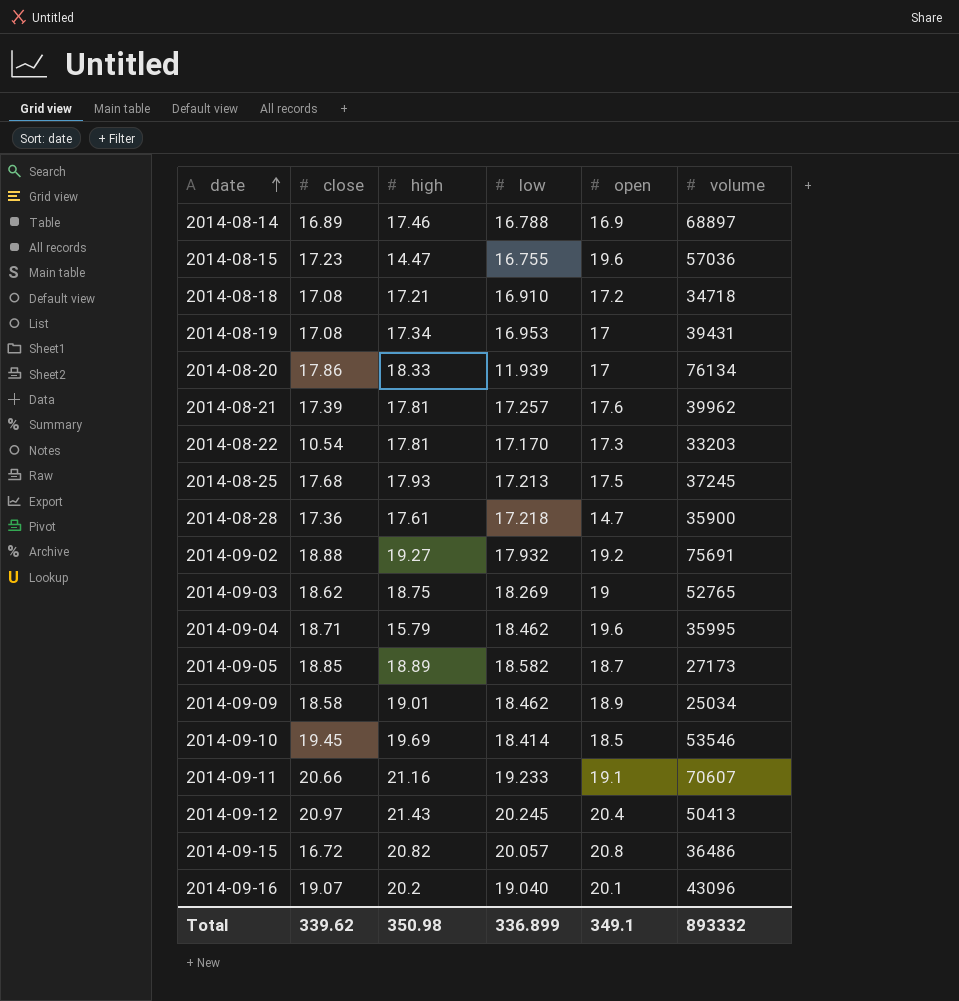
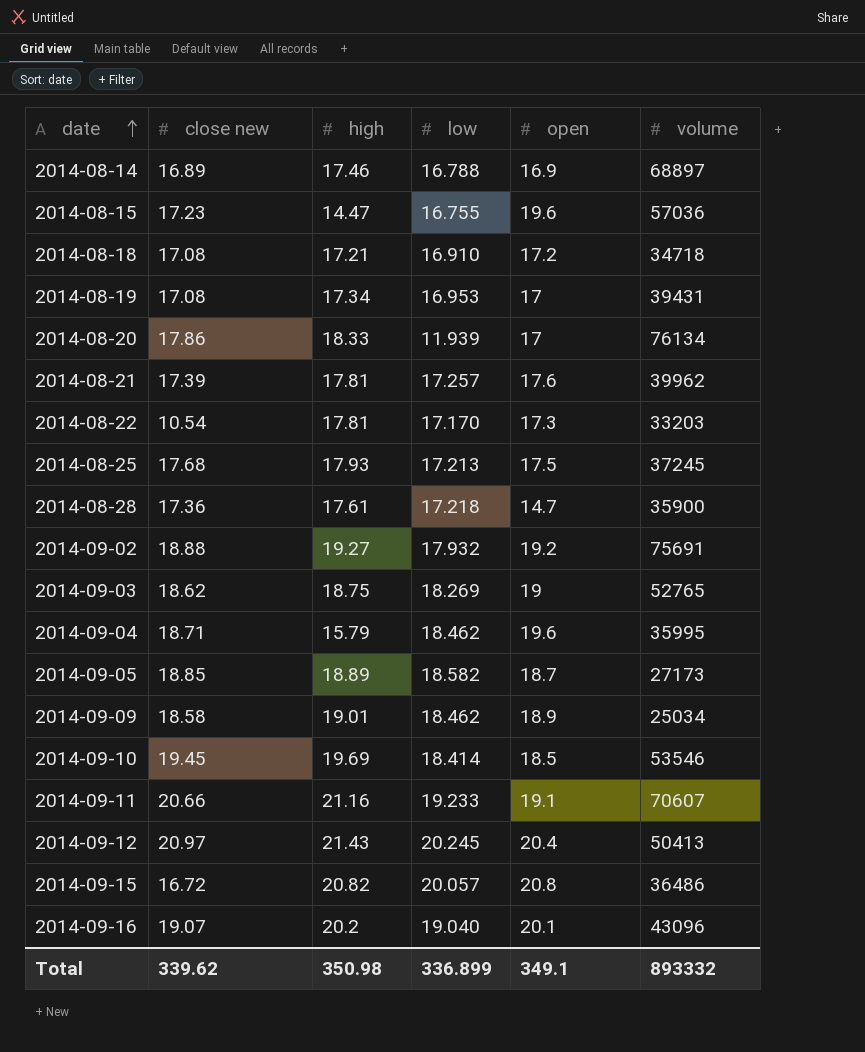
column name: close -> close new

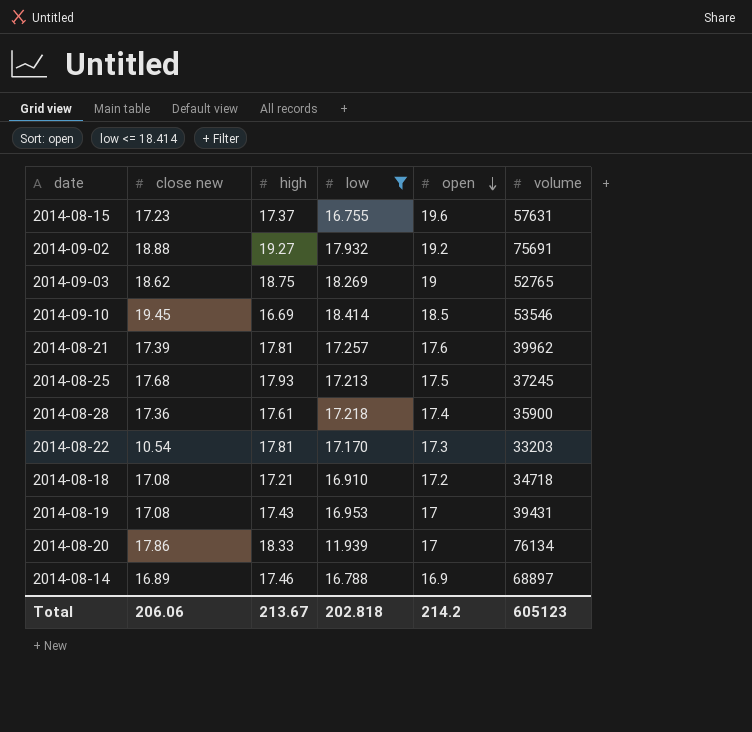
filter: none -> low <= 18.414
row order: date ascending -> open descending
2014-08-15 | high: 14.47 -> 17.37
2014-08-15 | volume: 57036 -> 57631
2014-09-10 | high: 19.69 -> 16.69
2014-08-28 | open: 14.7 -> 17.4
2014-08-19 | high: 17.34 -> 17.43
Total | close new: 339.62 -> 206.06
Total | high: 350.98 -> 213.67
Total | low: 336.899 -> 202.818
Total | open: 349.1 -> 214.2
Total | volume: 893332 -> 605123

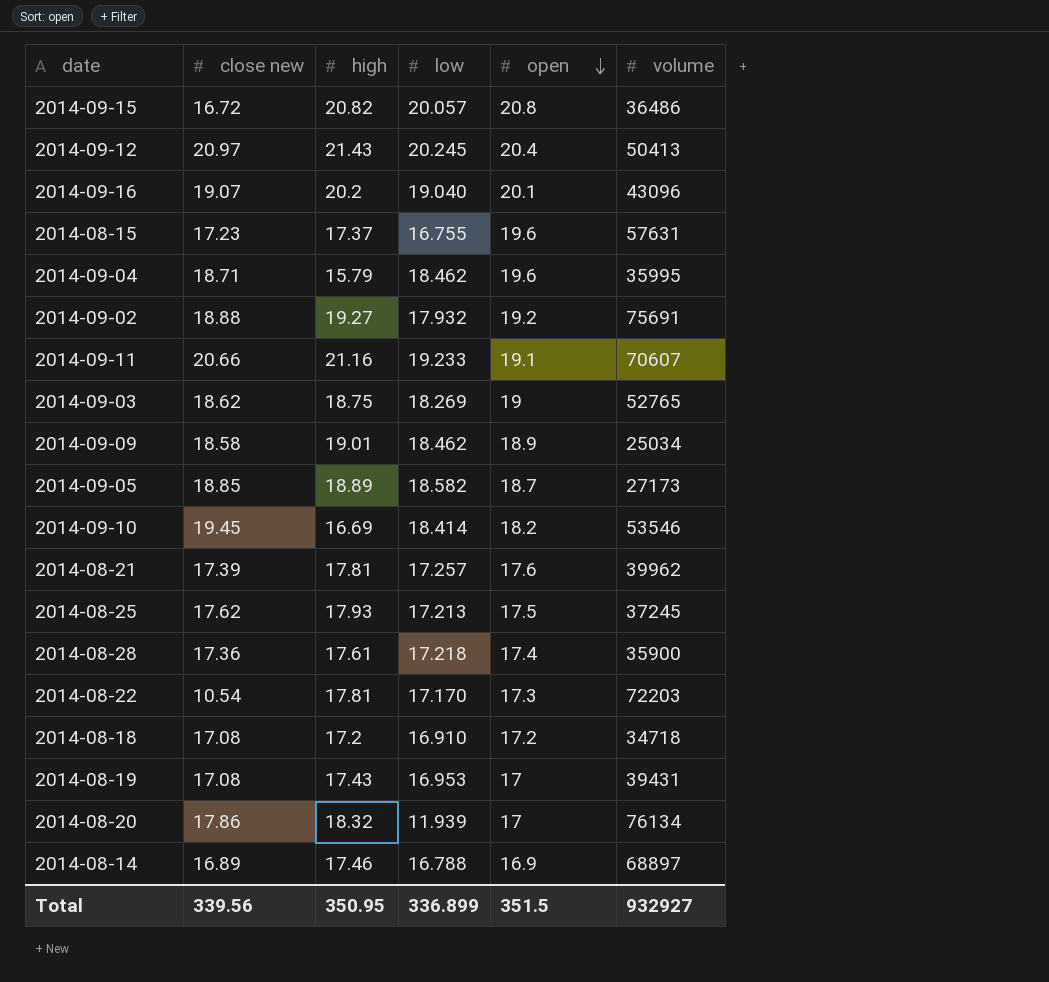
filter: low <= 18.414 -> none
2014-09-10 | open: 18.5 -> 18.2
2014-08-25 | close new: 17.68 -> 17.62
2014-08-22 | volume: 33203 -> 72203
2014-08-18 | high: 17.21 -> 17.2
2014-08-20 | high: 18.33 -> 18.32
Total | close new: 206.06 -> 339.56
Total | high: 213.67 -> 350.95
Total | low: 202.818 -> 336.899
Total | open: 214.2 -> 351.5
Total | volume: 605123 -> 932927

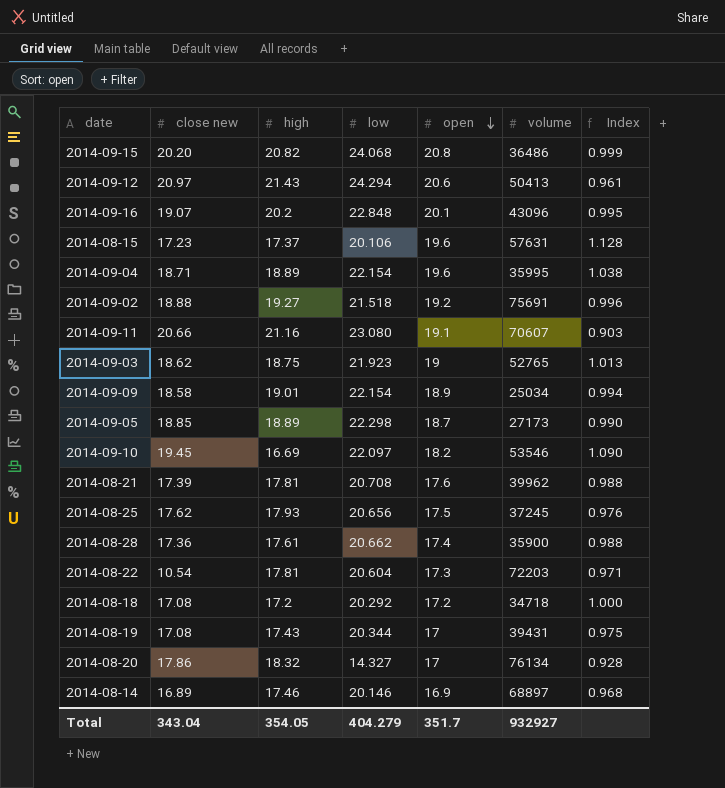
column Index | formula: none -> [open] / [high]
2014-09-15 | close new: 16.72 -> 20.20
2014-09-15 | low: 20.057 -> 24.068
2014-09-12 | low: 20.245 -> 24.294
2014-09-12 | open: 20.4 -> 20.6
2014-09-16 | low: 19.040 -> 22.848
2014-08-15 | low: 16.755 -> 20.106
2014-09-04 | high: 15.79 -> 18.89
2014-09-04 | low: 18.462 -> 22.154
2014-09-02 | low: 17.932 -> 21.518
2014-09-11 | low: 19.233 -> 23.080
2014-09-03 | low: 18.269 -> 21.923
2014-09-09 | low: 18.462 -> 22.154
2014-09-05 | low: 18.582 -> 22.298
2014-09-10 | low: 18.414 -> 22.097
2014-08-21 | low: 17.257 -> 20.708
2014-08-25 | low: 17.213 -> 20.656
2014-08-28 | low: 17.218 -> 20.662
2014-08-22 | low: 17.170 -> 20.604
2014-08-18 | low: 16.910 -> 20.292
2014-08-19 | low: 16.953 -> 20.344
2014-08-20 | low: 11.939 -> 14.327
2014-08-14 | low: 16.788 -> 20.146
Total | close new: 339.56 -> 343.04
Total | high: 350.95 -> 354.05
Total | low: 336.899 -> 404.279
Total | open: 351.5 -> 351.7

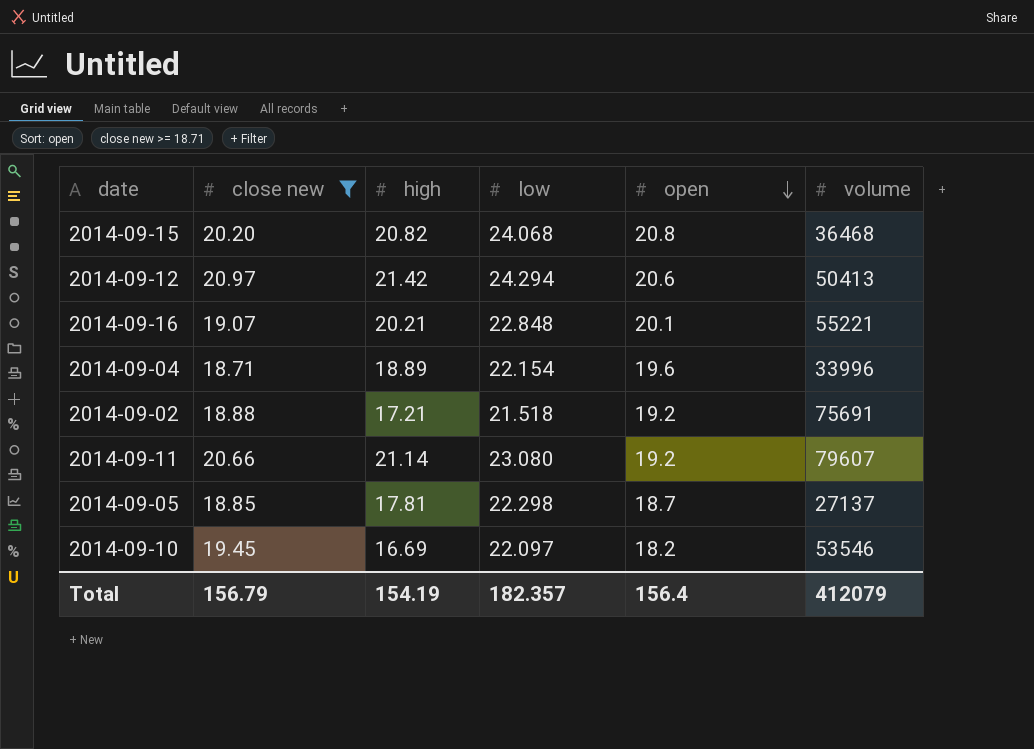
filter: none -> close new >= 18.71
column Index | formula: [open] / [high] -> none
2014-09-15 | volume: 36486 -> 36468
2014-09-12 | high: 21.43 -> 21.42
2014-09-16 | high: 20.2 -> 20.21
2014-09-16 | volume: 43096 -> 55221
2014-09-04 | volume: 35995 -> 33996
2014-09-02 | high: 19.27 -> 17.21
2014-09-11 | high: 21.16 -> 21.14
2014-09-11 | open: 19.1 -> 19.2
2014-09-11 | volume: 70607 -> 79607
2014-09-05 | high: 18.89 -> 17.81
2014-09-05 | volume: 27173 -> 27137
Total | close new: 343.04 -> 156.79
Total | high: 354.05 -> 154.19
Total | low: 404.279 -> 182.357
Total | open: 351.7 -> 156.4
Total | volume: 932927 -> 412079

